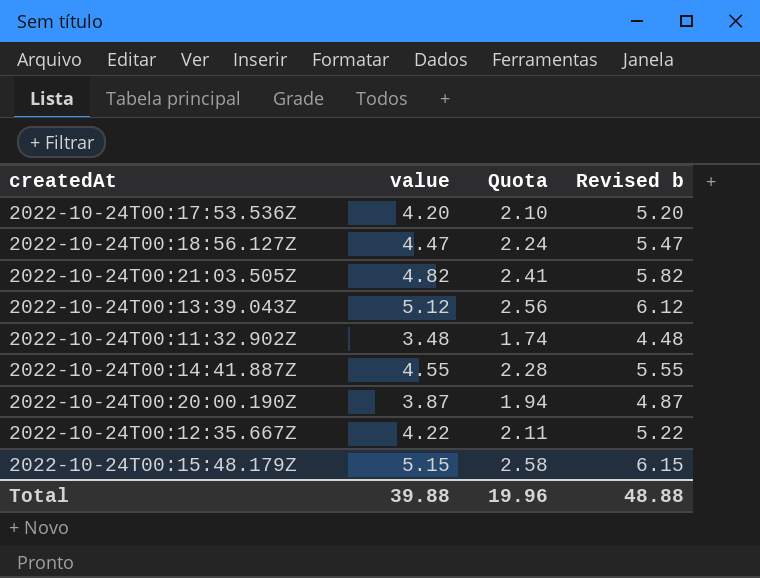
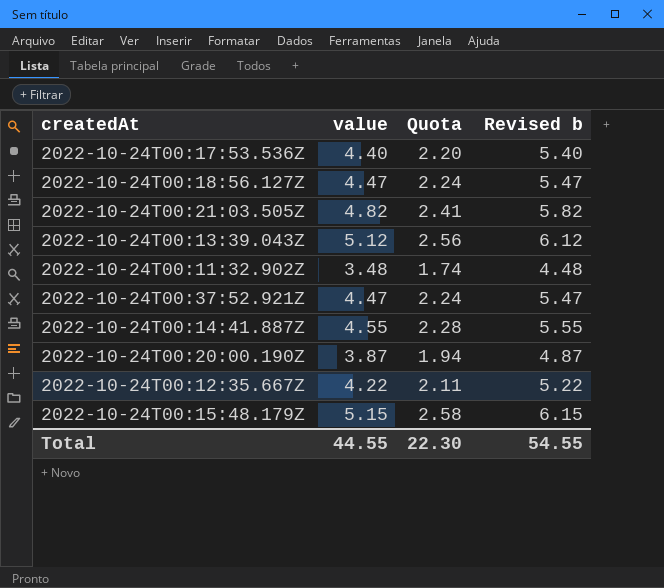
2022-10-24T00:17:53.536Z | value: 4.20 -> 4.40
2022-10-24T00:17:53.536Z | Quota: 2.10 -> 2.20
2022-10-24T00:17:53.536Z | Revised b: 5.20 -> 5.40
row 2022-10-24T00:37:52.921Z: none -> 4.47 | 2.24 | 5.47
Total | value: 39.88 -> 44.55
Total | Quota: 19.96 -> 22.30
Total | Revised b: 48.88 -> 54.55

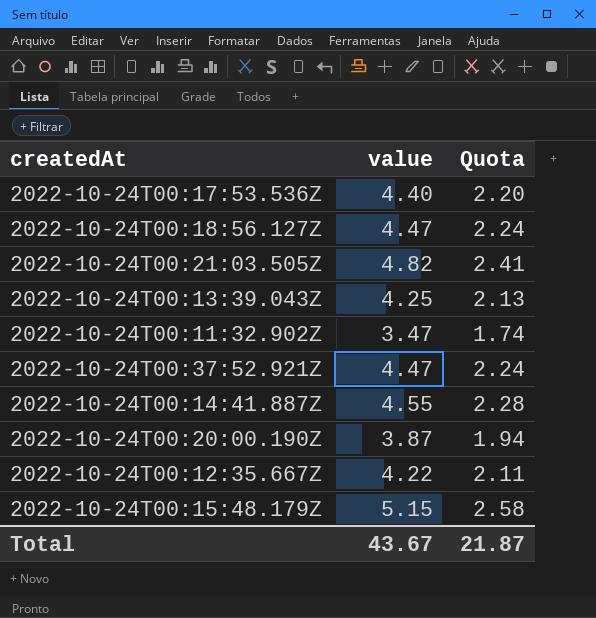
column Revised b | formula: [value] + 1 -> none
2022-10-24T00:13:39.043Z | value: 5.12 -> 4.25
2022-10-24T00:13:39.043Z | Quota: 2.56 -> 2.13
2022-10-24T00:11:32.902Z | value: 3.48 -> 3.47
Total | value: 44.55 -> 43.67
Total | Quota: 22.30 -> 21.87

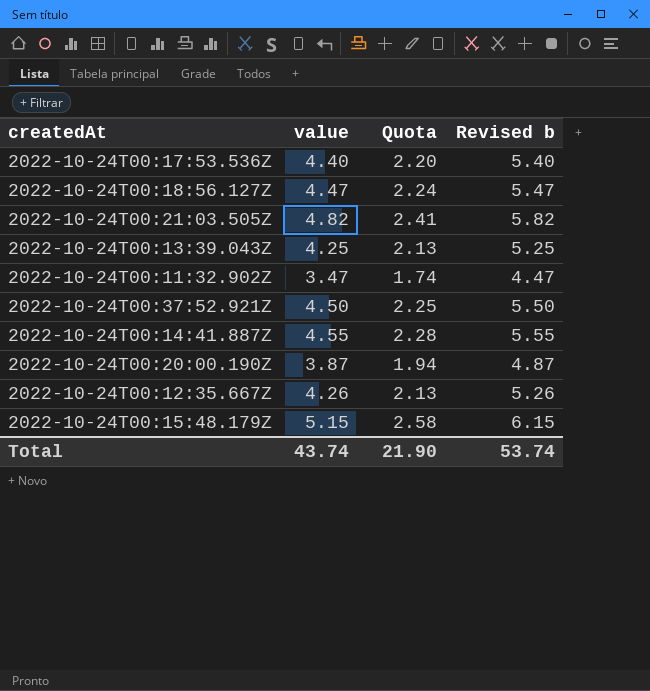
column Revised b | formula: none -> [value] + 1
2022-10-24T00:37:52.921Z | value: 4.47 -> 4.50
2022-10-24T00:37:52.921Z | Quota: 2.24 -> 2.25
2022-10-24T00:12:35.667Z | value: 4.22 -> 4.26
2022-10-24T00:12:35.667Z | Quota: 2.11 -> 2.13
Total | value: 43.67 -> 43.74
Total | Quota: 21.87 -> 21.90

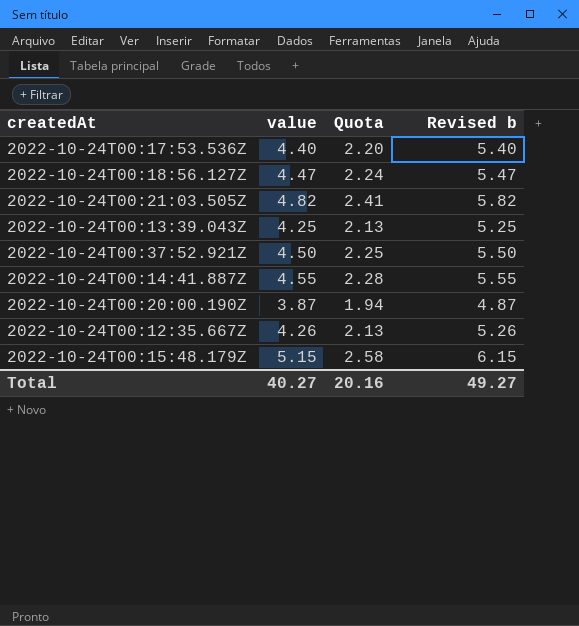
row 2022-10-24T00:11:32.902Z: 3.47 | 1.74 | 4.47 -> none
Total | value: 43.74 -> 40.27
Total | Quota: 21.90 -> 20.16
Total | Revised b: 53.74 -> 49.27

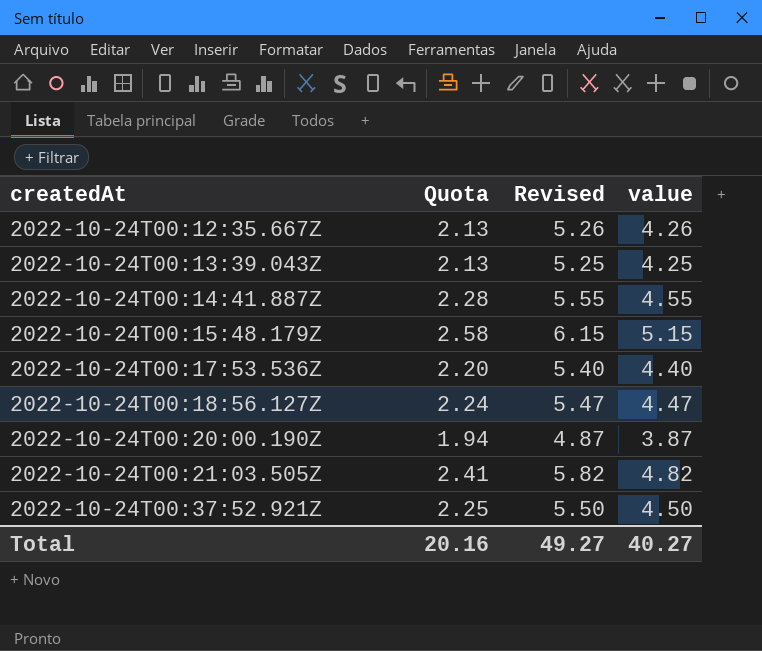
row order: none -> createdAt ascending
column name: Revised b -> Revised
column value | position: 2 -> 4

